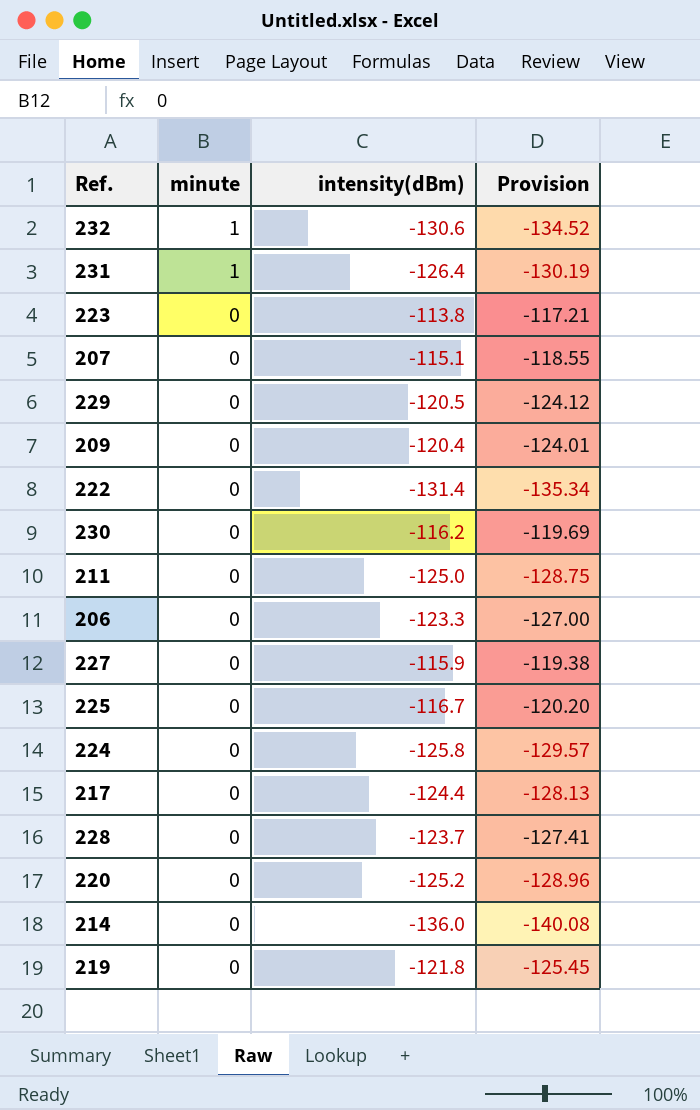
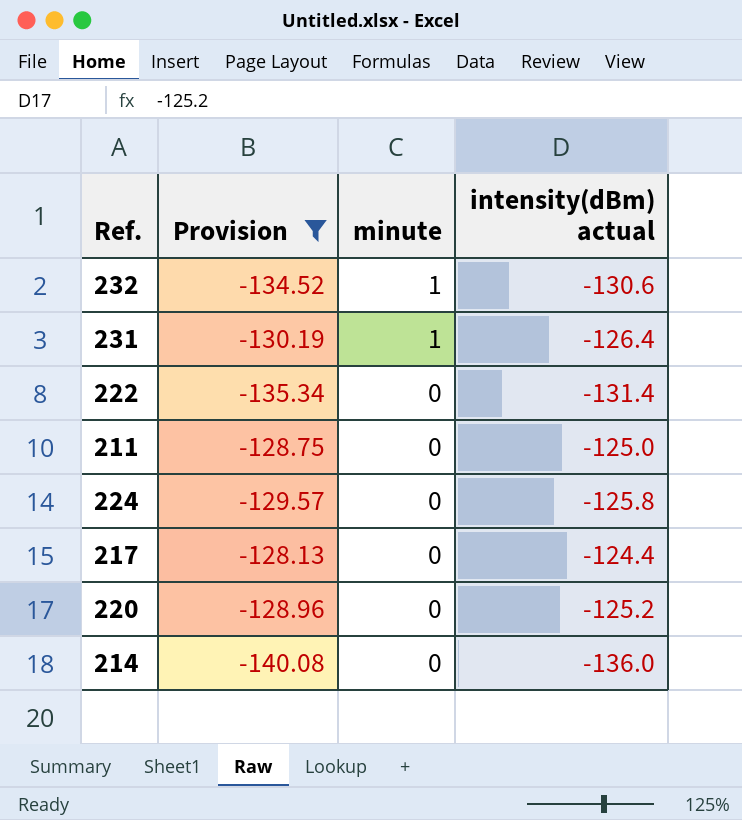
filter: none -> Provision <= -128.13
column Provision | position: 4 -> 2
column name: intensity(dBm) -> intensity(dBm) actual

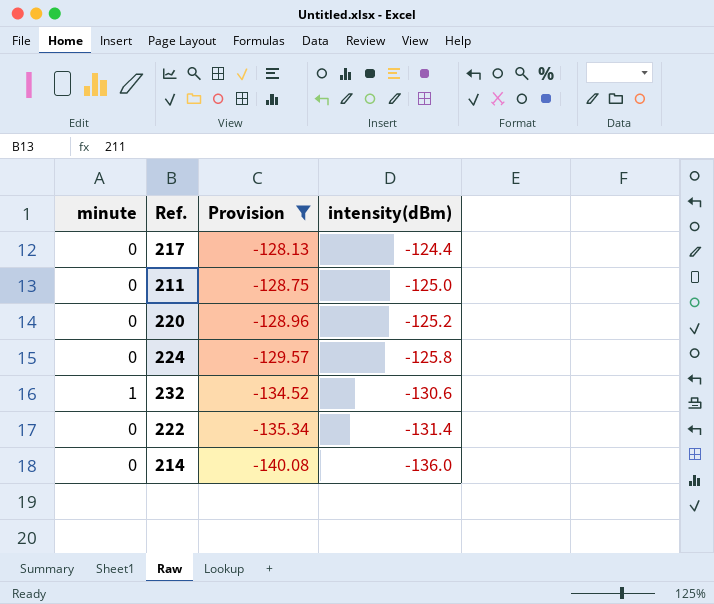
row order: minute descending -> Provision descending
column minute | position: 3 -> 1
column name: intensity(dBm) actual -> intensity(dBm)
row 231: -130.19 | 1 | -126.4 -> none

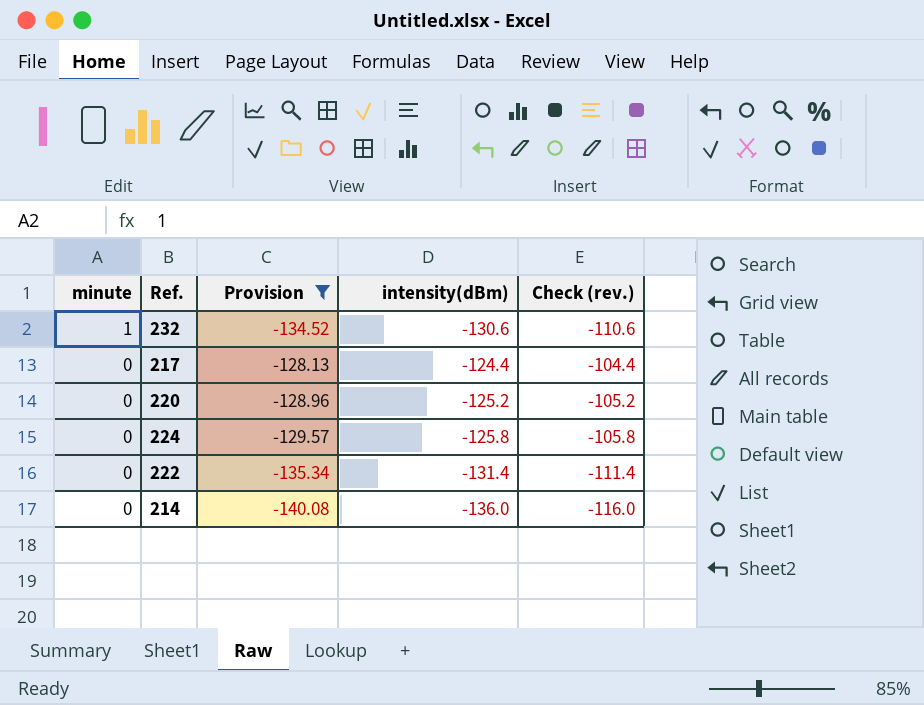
row order: Provision descending -> minute descending
column Check (rev.) | formula: none -> [intensity(dBm)] + 20
row 211: 0 | -128.75 | -125.0 -> none

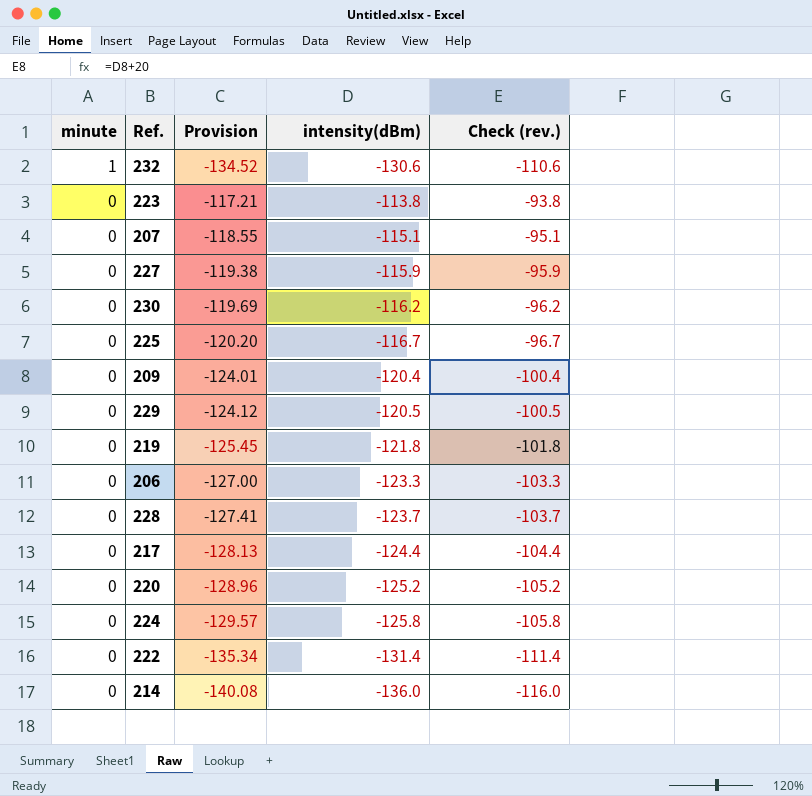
filter: Provision <= -128.13 -> none

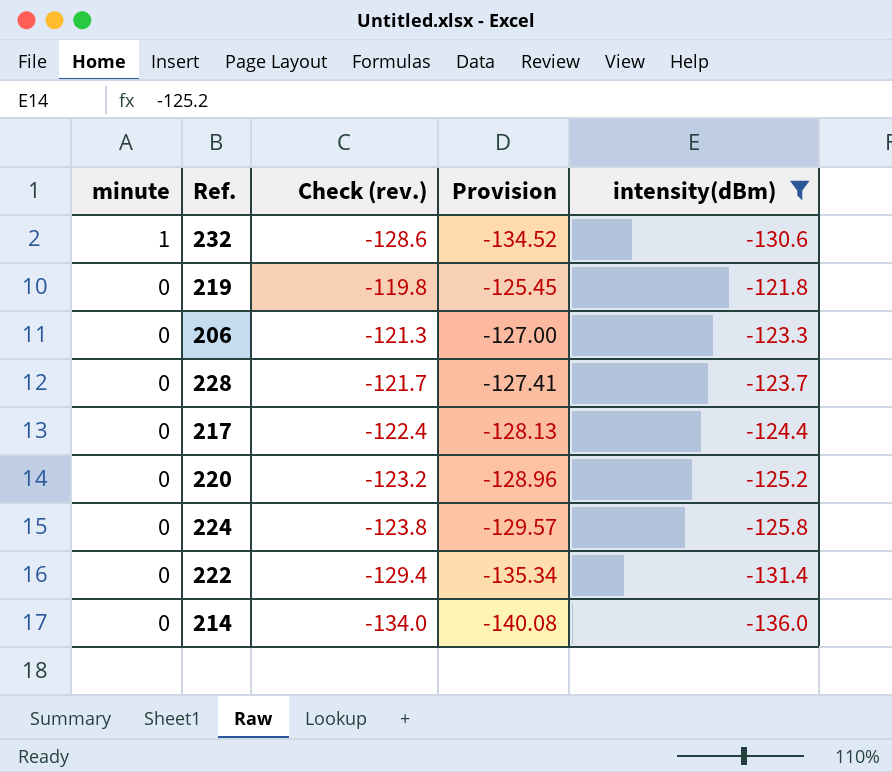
filter: none -> intensity(dBm) <= -121.8
column Check (rev.) | formula: [intensity(dBm)] + 20 -> [intensity(dBm)] + 2
column Check (rev.) | position: 5 -> 3

